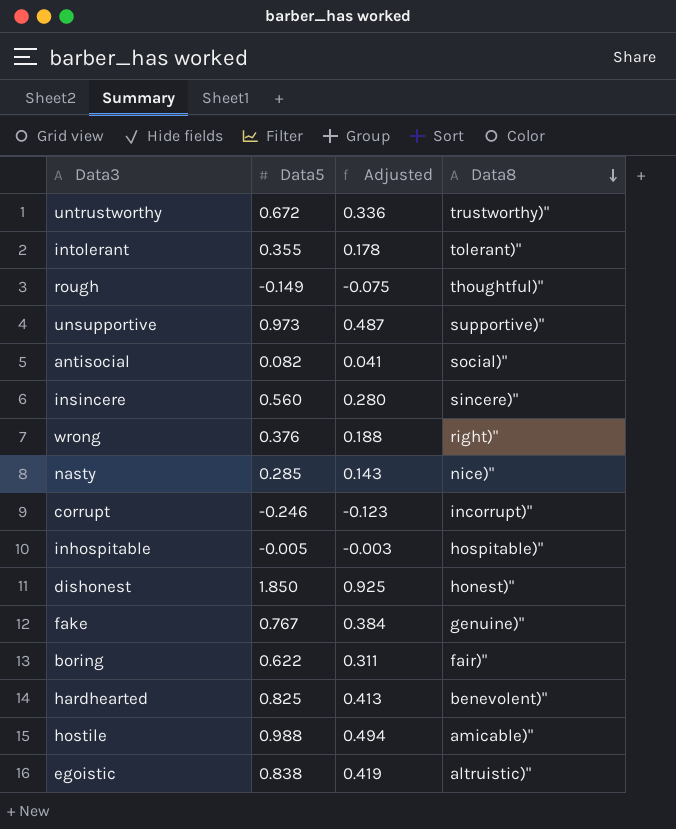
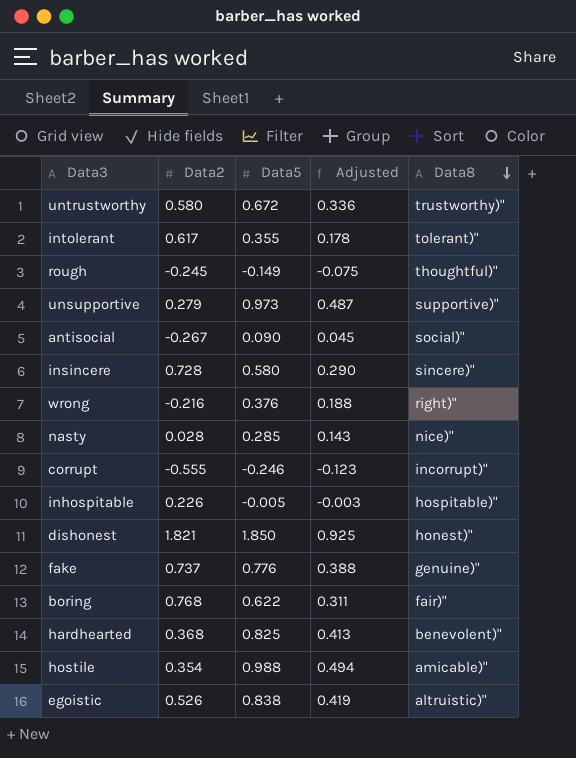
column Data2 | position: none -> 2
antisocial | Data5: 0.082 -> 0.090
antisocial | Adjusted: 0.041 -> 0.045
insincere | Data5: 0.560 -> 0.580
insincere | Adjusted: 0.280 -> 0.290
fake | Data5: 0.767 -> 0.776
fake | Adjusted: 0.384 -> 0.388

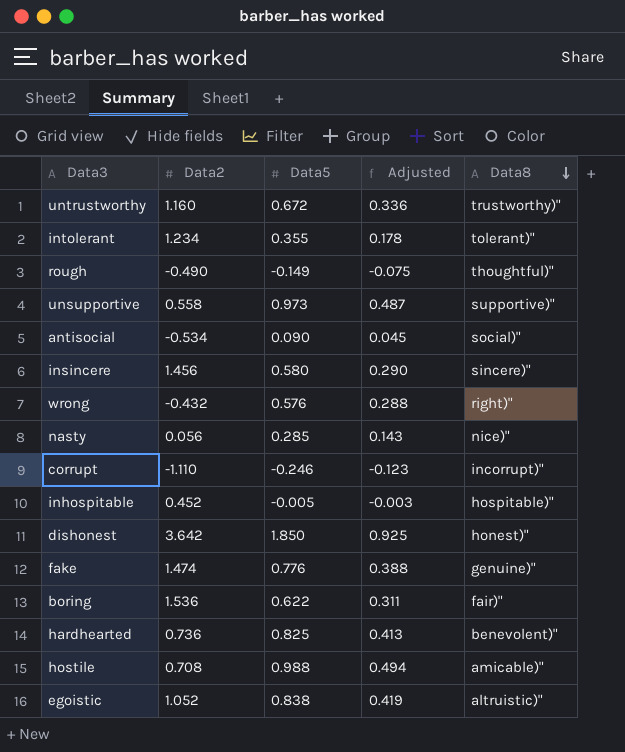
untrustworthy | Data2: 0.580 -> 1.160
intolerant | Data2: 0.617 -> 1.234
rough | Data2: -0.245 -> -0.490
unsupportive | Data2: 0.279 -> 0.558
antisocial | Data2: -0.267 -> -0.534
insincere | Data2: 0.728 -> 1.456
wrong | Data2: -0.216 -> -0.432
wrong | Data5: 0.376 -> 0.576
wrong | Adjusted: 0.188 -> 0.288
nasty | Data2: 0.028 -> 0.056
corrupt | Data2: -0.555 -> -1.110
inhospitable | Data2: 0.226 -> 0.452
dishonest | Data2: 1.821 -> 3.642
fake | Data2: 0.737 -> 1.474
boring | Data2: 0.768 -> 1.536
hardhearted | Data2: 0.368 -> 0.736
hostile | Data2: 0.354 -> 0.708
egoistic | Data2: 0.526 -> 1.052

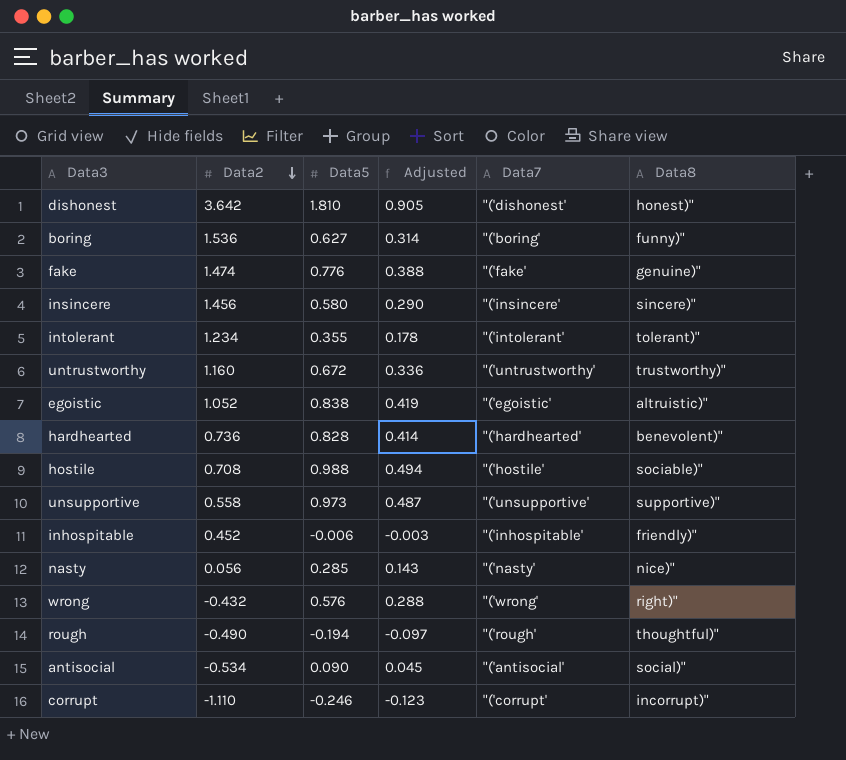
row order: Data8 descending -> Data2 descending
column Data7 | position: none -> 5
dishonest | Data5: 1.850 -> 1.810
dishonest | Adjusted: 0.925 -> 0.905
boring | Data5: 0.622 -> 0.627
boring | Adjusted: 0.311 -> 0.314
boring | Data8: fair)" -> funny)"
hardhearted | Data5: 0.825 -> 0.828
hardhearted | Adjusted: 0.413 -> 0.414
hostile | Data8: amicable)" -> sociable)"
inhospitable | Data5: -0.005 -> -0.006
inhospitable | Data8: hospitable)" -> friendly)"
rough | Data5: -0.149 -> -0.194
rough | Adjusted: -0.075 -> -0.097

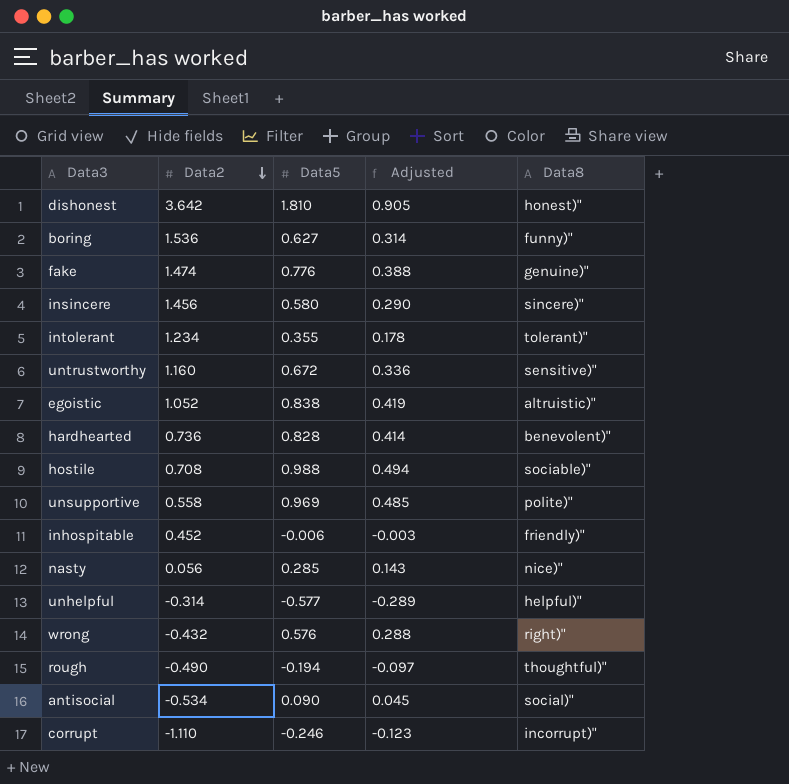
column Data7 | position: 5 -> none
untrustworthy | Data8: trustworthy)" -> sensitive)"
unsupportive | Data5: 0.973 -> 0.969
unsupportive | Adjusted: 0.487 -> 0.485
unsupportive | Data8: supportive)" -> polite)"
row unhelpful: none -> -0.314 | -0.577 | -0.289 | helpful)"

